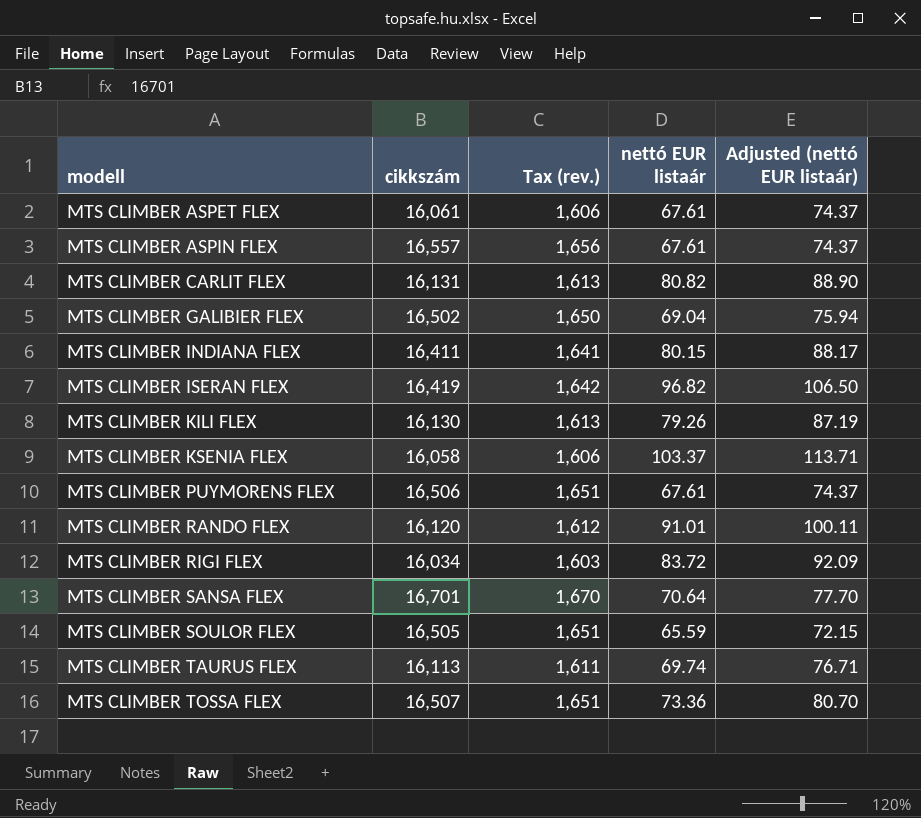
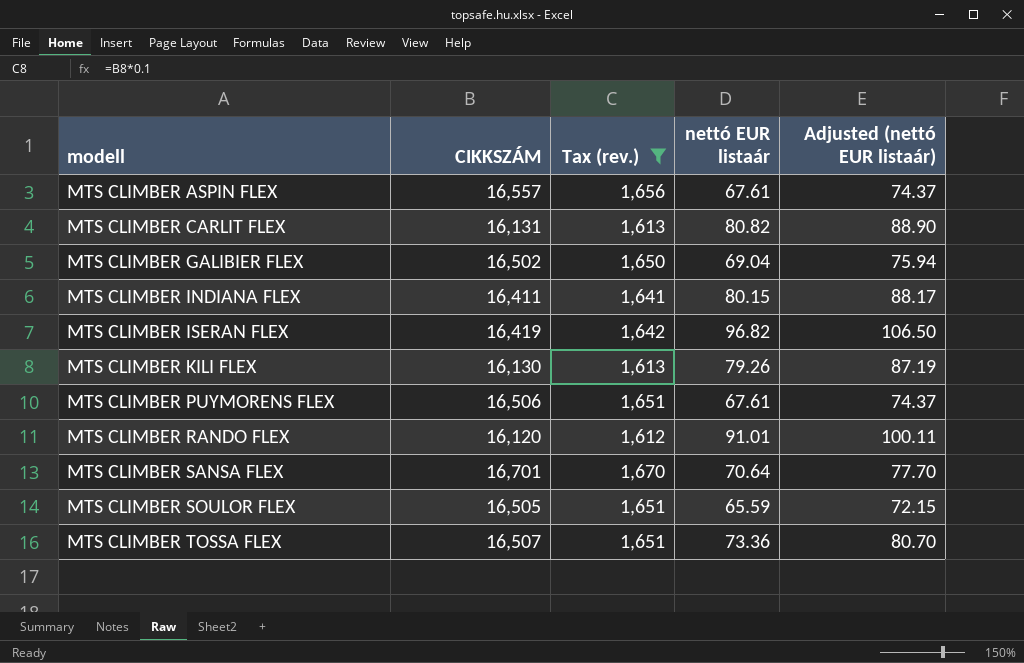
filter: none -> Tax (rev.) >= 1,612
column name: cikkszám -> CIKKSZÁM

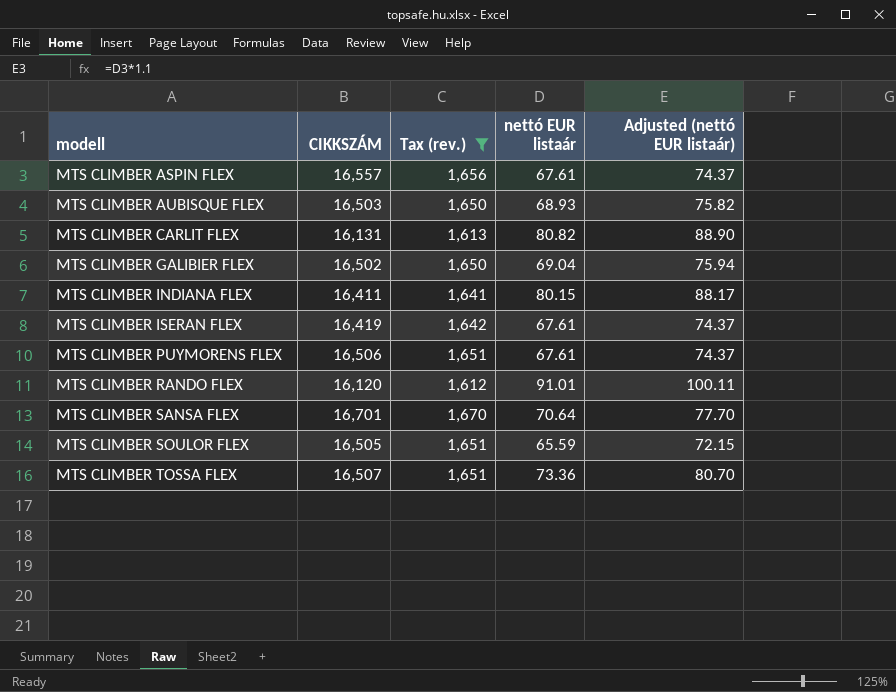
row MTS CLIMBER KILI FLEX: 16,130 | 1,613 | 79.26 | 87.19 -> none
row MTS CLIMBER AUBISQUE FLEX: none -> 16,503 | 1,650 | 68.93 | 75.82
MTS CLIMBER ISERAN FLEX | nettó EUR listaár: 96.82 -> 67.61
MTS CLIMBER ISERAN FLEX | Adjusted (nettó EUR listaár): 106.50 -> 74.37

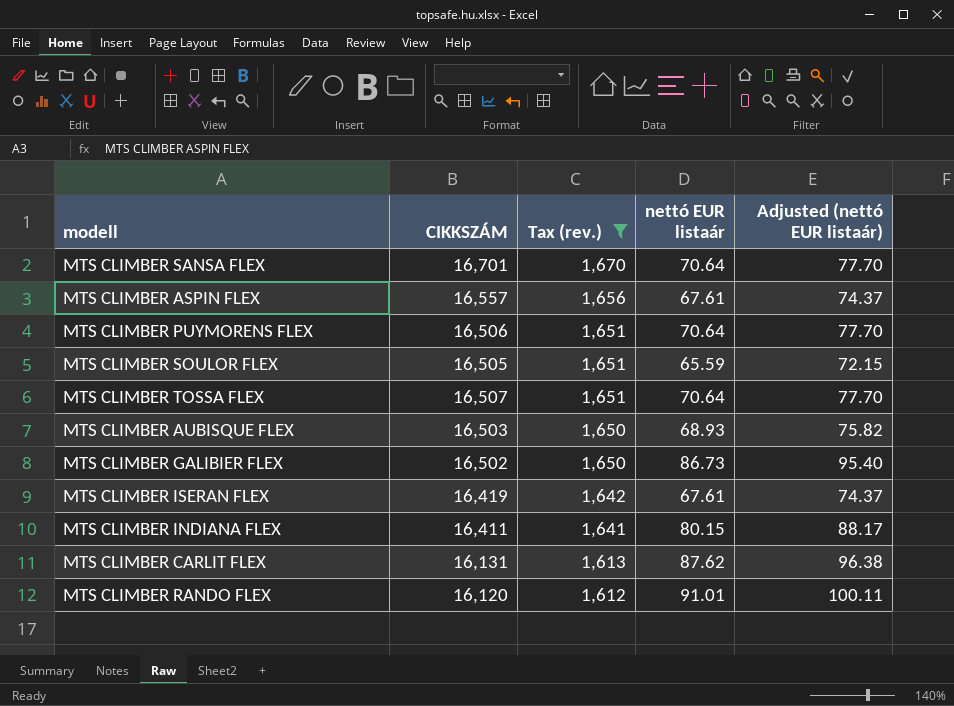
row order: modell ascending -> Tax (rev.) descending
MTS CLIMBER PUYMORENS FLEX | nettó EUR listaár: 67.61 -> 70.64
MTS CLIMBER PUYMORENS FLEX | Adjusted (nettó EUR listaár): 74.37 -> 77.70
MTS CLIMBER TOSSA FLEX | nettó EUR listaár: 73.36 -> 70.64
MTS CLIMBER TOSSA FLEX | Adjusted (nettó EUR listaár): 80.70 -> 77.70
MTS CLIMBER GALIBIER FLEX | nettó EUR listaár: 69.04 -> 86.73
MTS CLIMBER GALIBIER FLEX | Adjusted (nettó EUR listaár): 75.94 -> 95.40
MTS CLIMBER CARLIT FLEX | nettó EUR listaár: 80.82 -> 87.62
MTS CLIMBER CARLIT FLEX | Adjusted (nettó EUR listaár): 88.90 -> 96.38

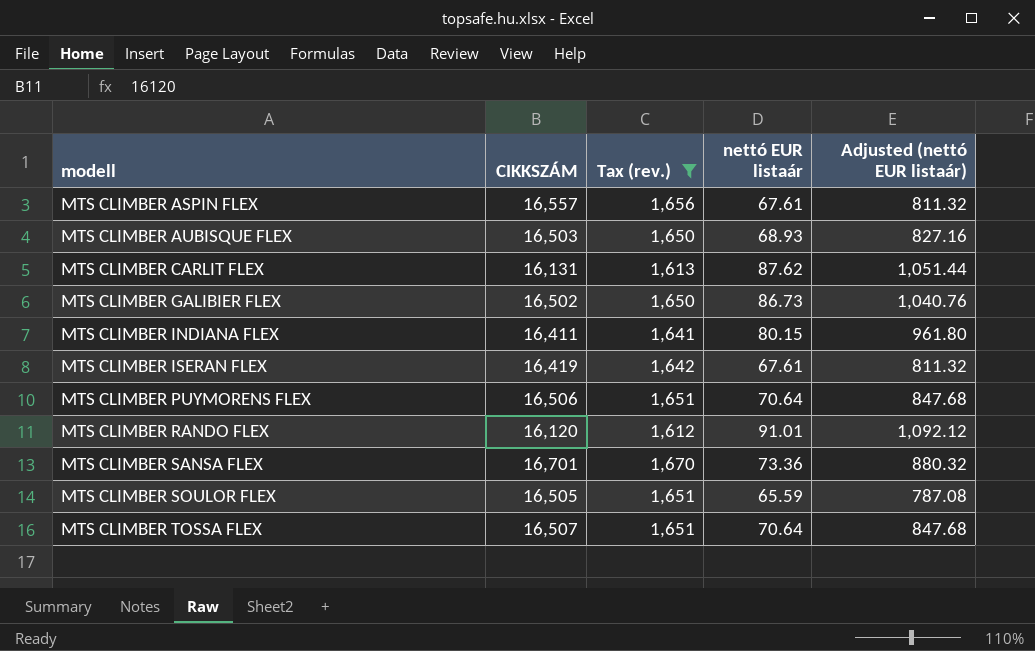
row order: Tax (rev.) descending -> modell ascending
column Adjusted (nettó EUR listaár) | formula: [nettó EUR listaár] * 1.1 -> [nettó EUR listaár] * 12
MTS CLIMBER SANSA FLEX | nettó EUR listaár: 70.64 -> 73.36

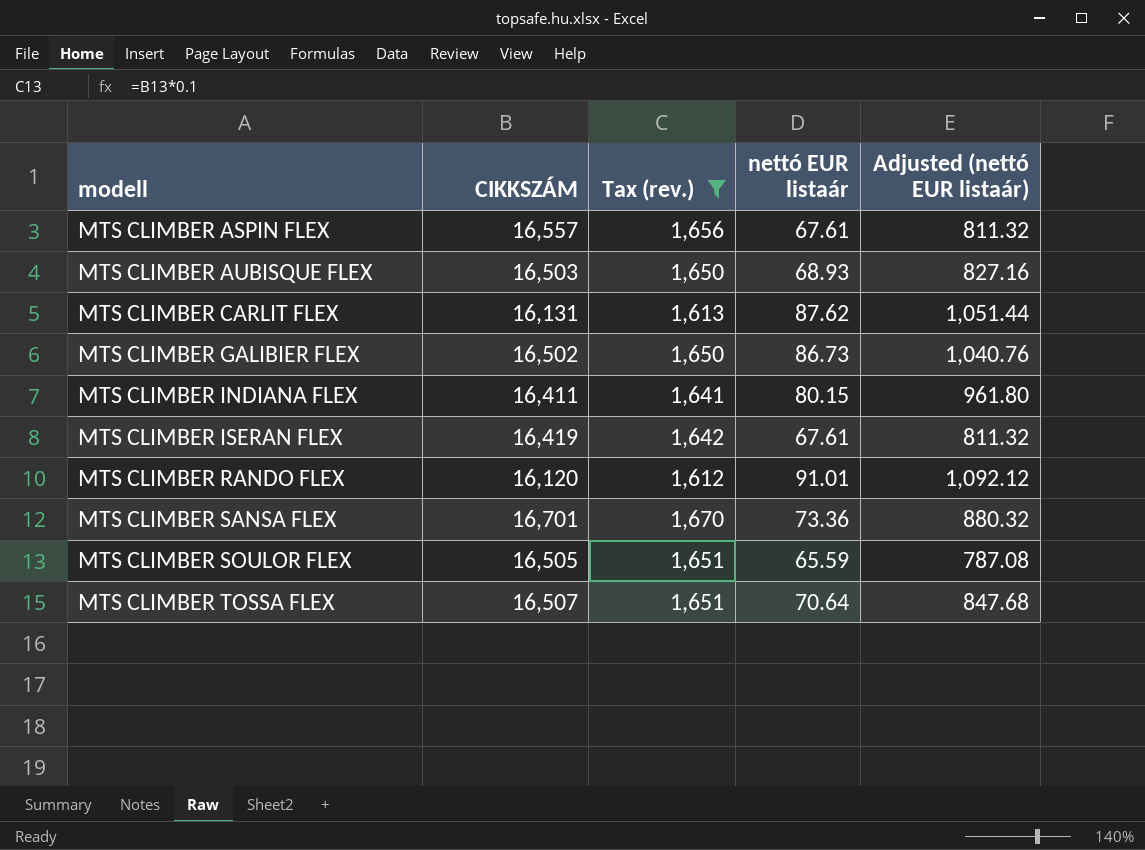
row MTS CLIMBER PUYMORENS FLEX: 16,506 | 1,651 | 70.64 | 847.68 -> none

